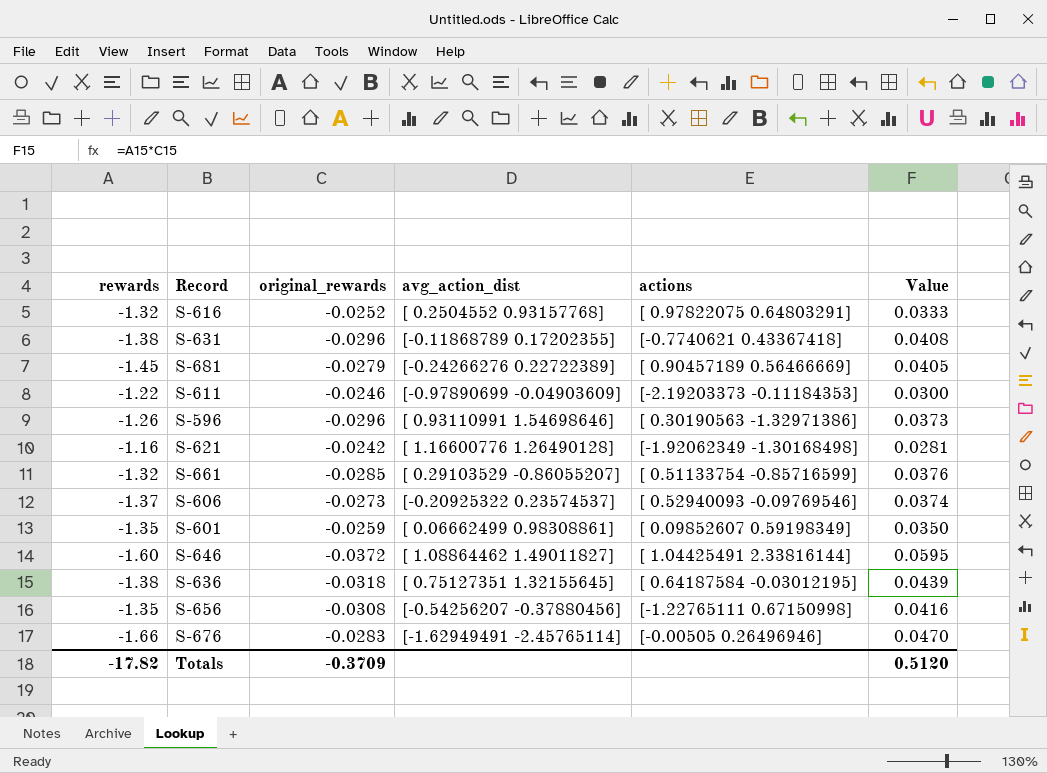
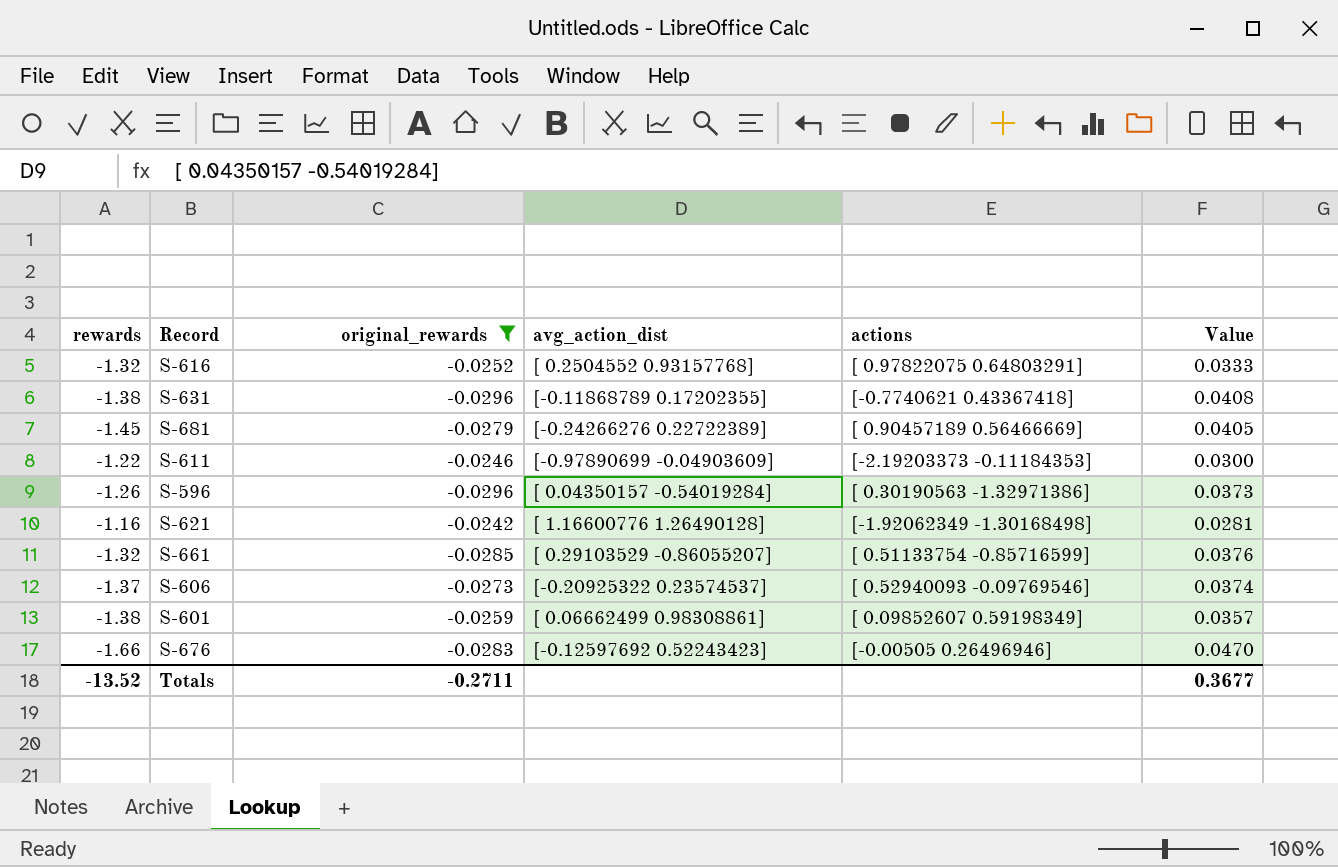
filter: none -> original_rewards >= -0.0296
S-596 | avg_action_dist: [ 0.93110991 1.54698646] -> [ 0.04350157 -0.54019284]
S-601 | rewards: -1.35 -> -1.38
S-601 | Value: 0.0350 -> 0.0357
S-676 | avg_action_dist: [-1.62949491 -2.45765114] -> [-0.12597692 0.52243423]
Totals | rewards: -17.82 -> -13.52
Totals | original_rewards: -0.3709 -> -0.2711
Totals | Value: 0.5120 -> 0.3677

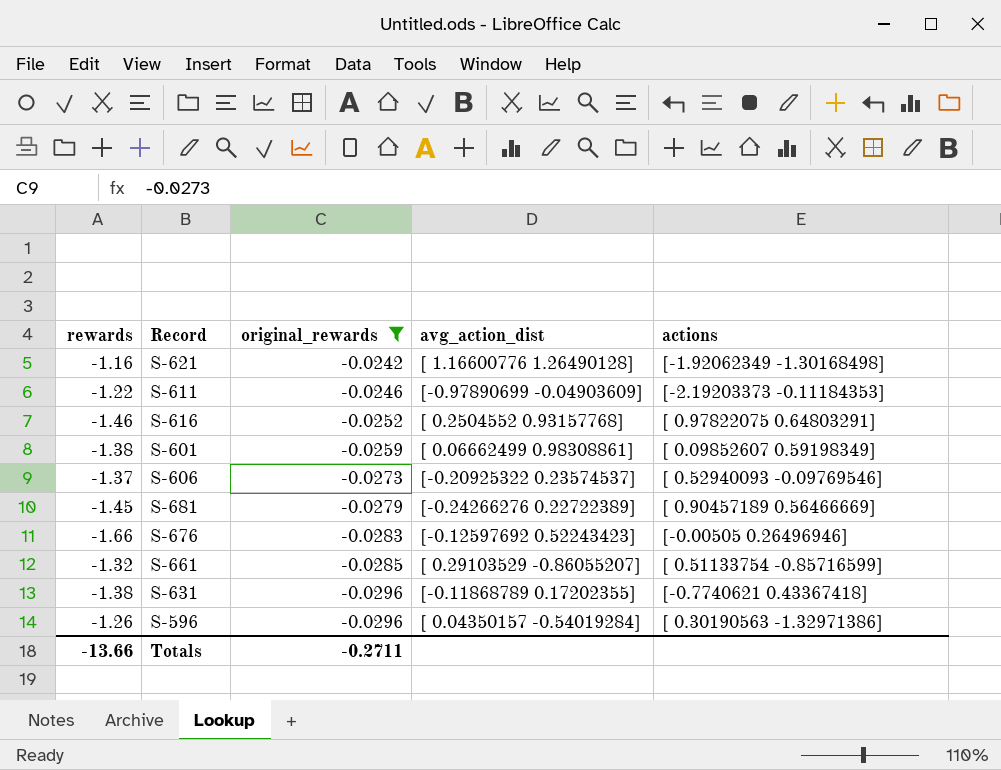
row order: none -> original_rewards descending
column Value | formula: [rewards] * [original_rewards] -> none
S-616 | rewards: -1.32 -> -1.46
Totals | rewards: -13.52 -> -13.66

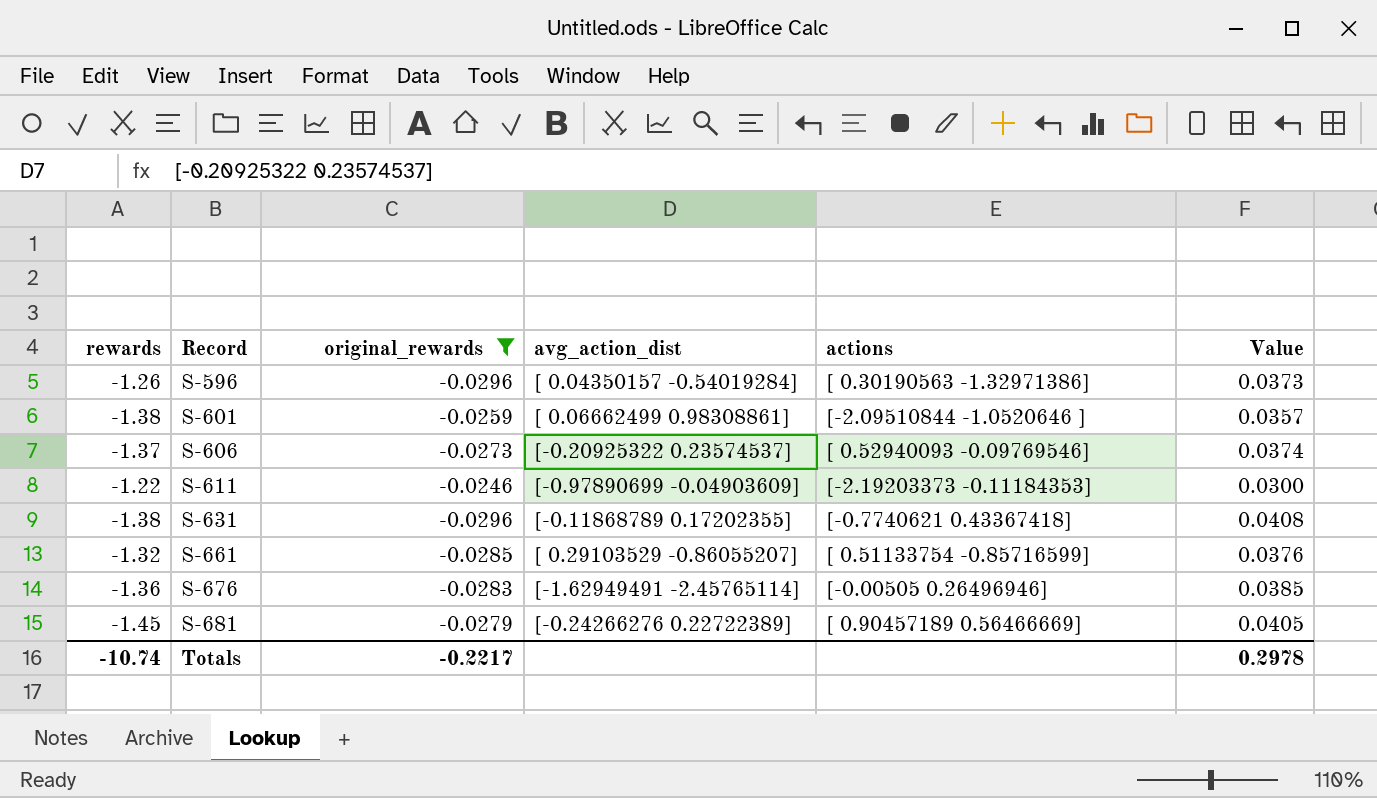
row order: original_rewards descending -> Record ascending
column Value | formula: none -> [rewards] * [original_rewards]
row S-621: -1.16 | -0.0242 | [ 1.16600776 1.26490128] | [-1.92062349 -1.30168498] -> none
row S-616: -1.46 | -0.0252 | [ 0.2504552 0.93157768] | [ 0.97822075 0.64803291] -> none
S-601 | actions: [ 0.09852607 0.59198349] -> [-2.09510844 -1.0520646 ]
S-676 | rewards: -1.66 -> -1.36
S-676 | avg_action_dist: [-0.12597692 0.52243423] -> [-1.62949491 -2.45765114]
Totals | rewards: -13.66 -> -10.74
Totals | original_rewards: -0.2711 -> -0.2217

